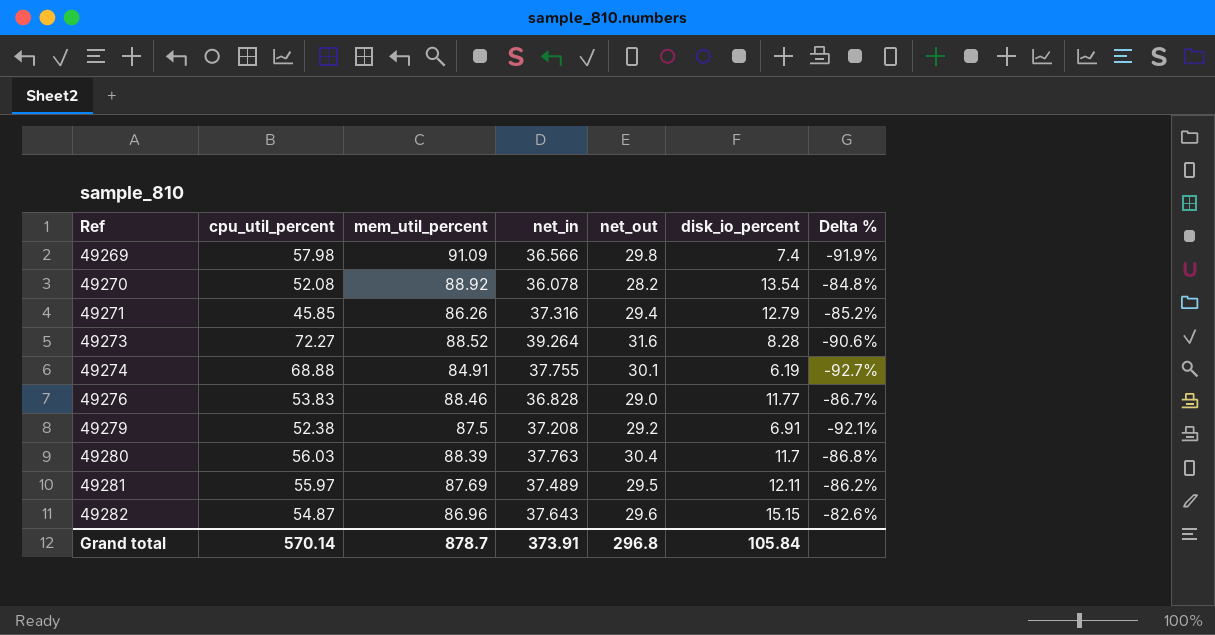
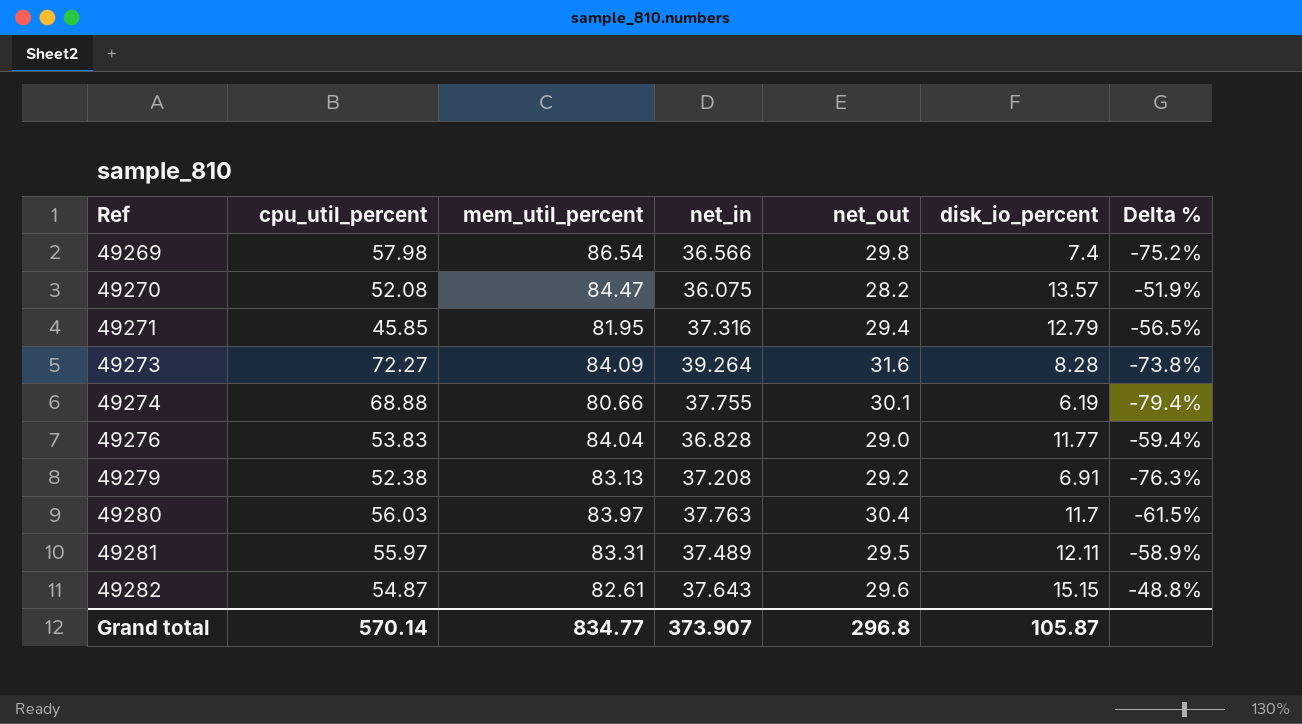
column Delta % | formula: ([disk_io_percent] - [mem_util_percent]) / [mem_util_percent] -> ([disk_io_percent] - [net_out]) / [net_out]
49269 | mem_util_percent: 91.09 -> 86.54
49270 | mem_util_percent: 88.92 -> 84.47
49270 | net_in: 36.078 -> 36.075
49270 | disk_io_percent: 13.54 -> 13.57
49271 | mem_util_percent: 86.26 -> 81.95
49273 | mem_util_percent: 88.52 -> 84.09
49274 | mem_util_percent: 84.91 -> 80.66
49276 | mem_util_percent: 88.46 -> 84.04
49279 | mem_util_percent: 87.5 -> 83.13
49280 | mem_util_percent: 88.39 -> 83.97
49281 | mem_util_percent: 87.69 -> 83.31
49282 | mem_util_percent: 86.96 -> 82.61
Grand total | mem_util_percent: 878.7 -> 834.77
Grand total | net_in: 373.91 -> 373.907
Grand total | disk_io_percent: 105.84 -> 105.87

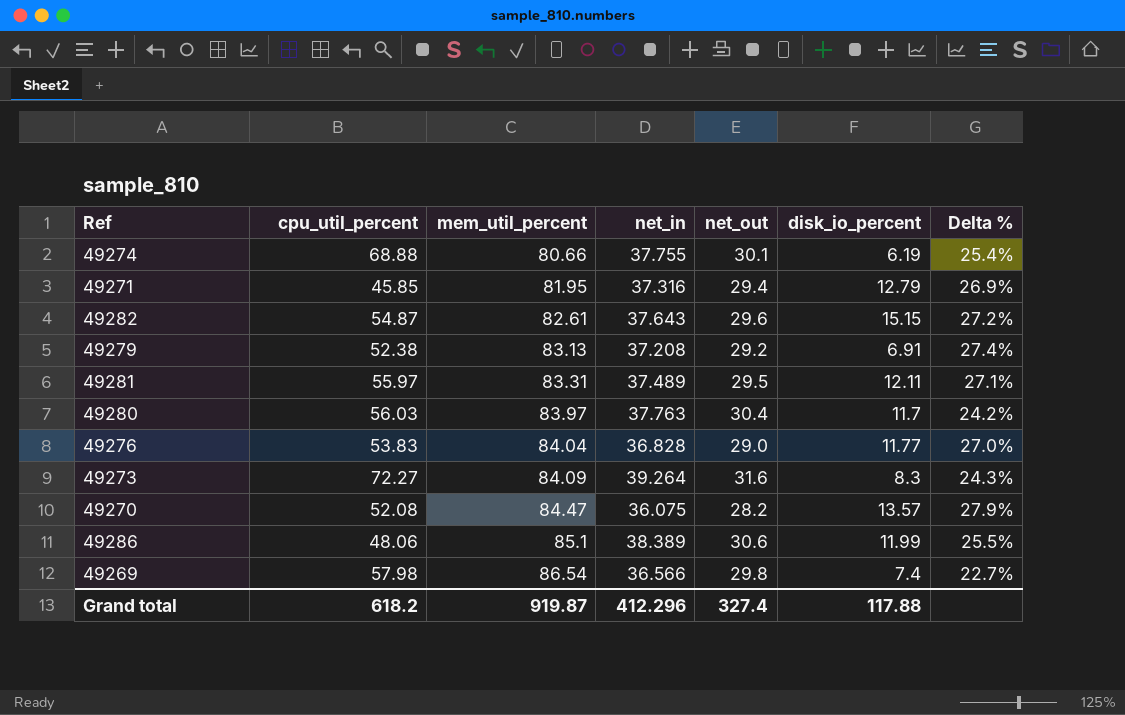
row order: Ref ascending -> mem_util_percent ascending
column Delta % | formula: ([disk_io_percent] - [net_out]) / [net_out] -> ([net_in] - [net_out]) / [net_out]
49273 | disk_io_percent: 8.28 -> 8.3
row 49286: none -> 48.06 | 85.1 | 38.389 | 30.6 | 11.99 | 25.5%
Grand total | cpu_util_percent: 570.14 -> 618.2
Grand total | mem_util_percent: 834.77 -> 919.87
Grand total | net_in: 373.907 -> 412.296
Grand total | net_out: 296.8 -> 327.4
Grand total | disk_io_percent: 105.87 -> 117.88

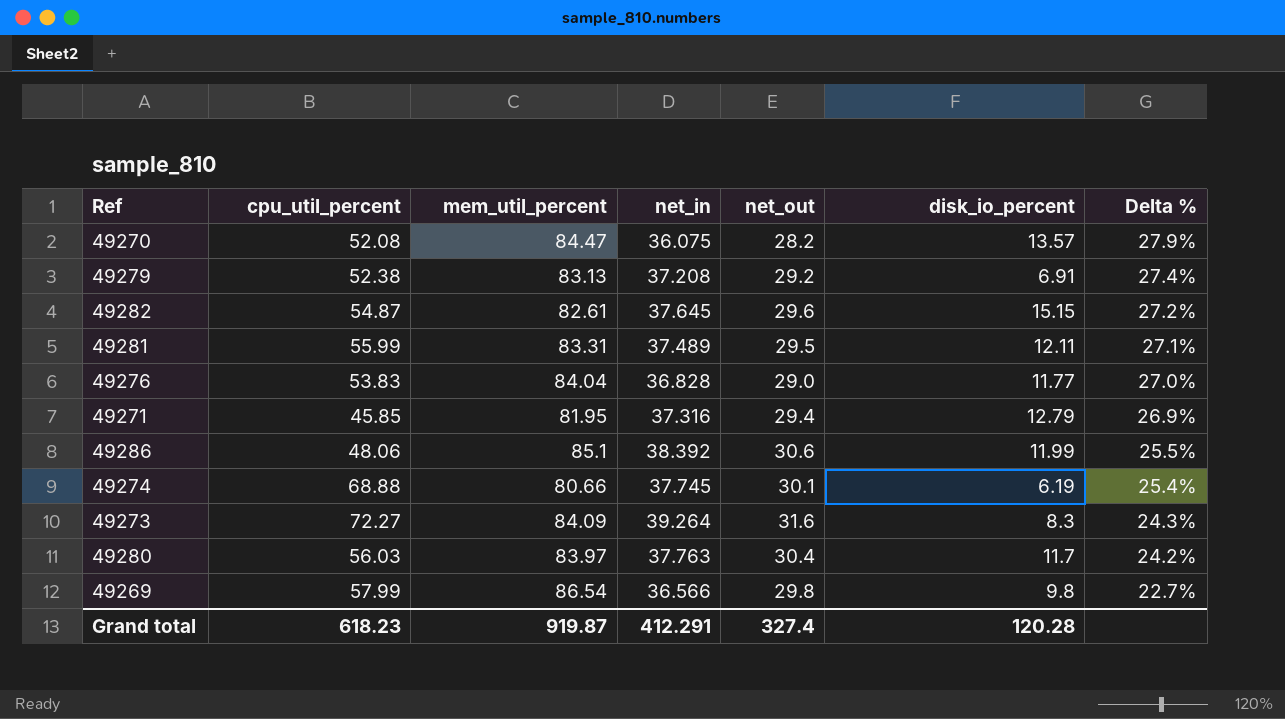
row order: mem_util_percent ascending -> Delta % descending
49282 | net_in: 37.643 -> 37.645
49281 | cpu_util_percent: 55.97 -> 55.99
49286 | net_in: 38.389 -> 38.392
49274 | net_in: 37.755 -> 37.745
49269 | cpu_util_percent: 57.98 -> 57.99
49269 | disk_io_percent: 7.4 -> 9.8
Grand total | cpu_util_percent: 618.2 -> 618.23
Grand total | net_in: 412.296 -> 412.291
Grand total | disk_io_percent: 117.88 -> 120.28

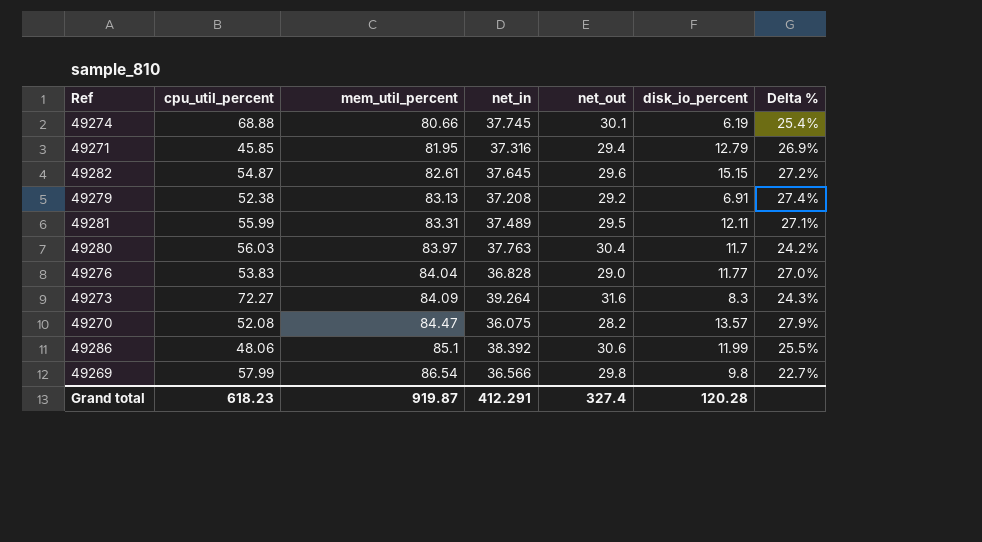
row order: Delta % descending -> mem_util_percent ascending

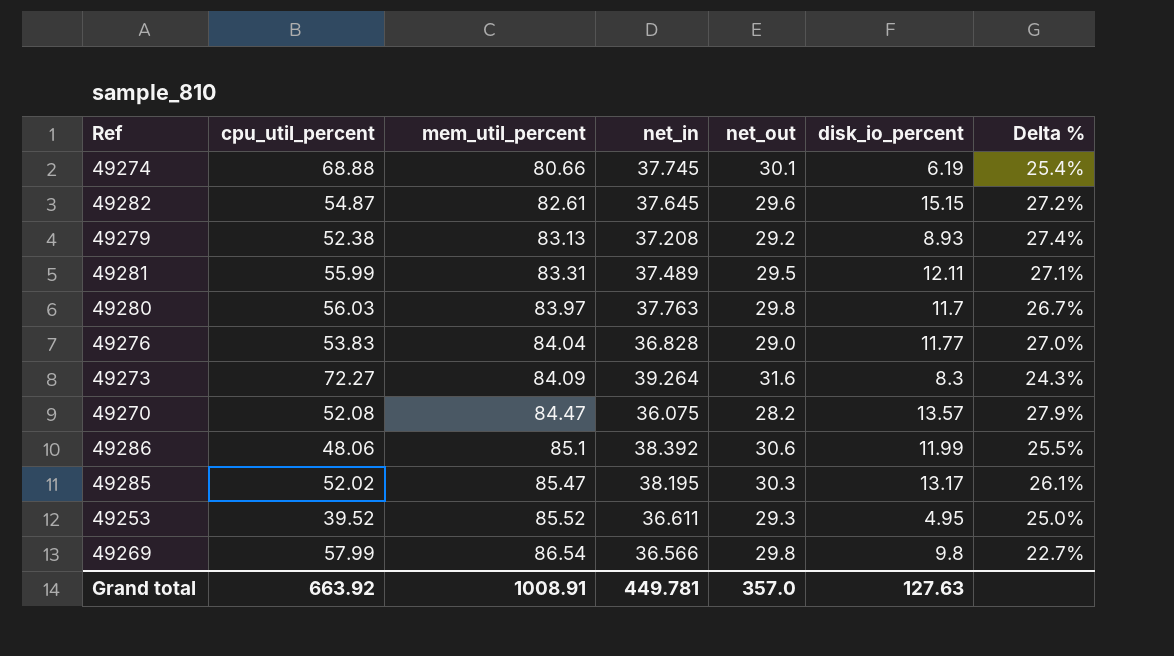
row 49271: 45.85 | 81.95 | 37.316 | 29.4 | 12.79 | 26.9% -> none
49279 | disk_io_percent: 6.91 -> 8.93
49280 | net_out: 30.4 -> 29.8
49280 | Delta %: 24.2% -> 26.7%
row 49285: none -> 52.02 | 85.47 | 38.195 | 30.3 | 13.17 | 26.1%
row 49253: none -> 39.52 | 85.52 | 36.611 | 29.3 | 4.95 | 25.0%
Grand total | cpu_util_percent: 618.23 -> 663.92
Grand total | mem_util_percent: 919.87 -> 1008.91
Grand total | net_in: 412.291 -> 449.781
Grand total | net_out: 327.4 -> 357.0
Grand total | disk_io_percent: 120.28 -> 127.63

